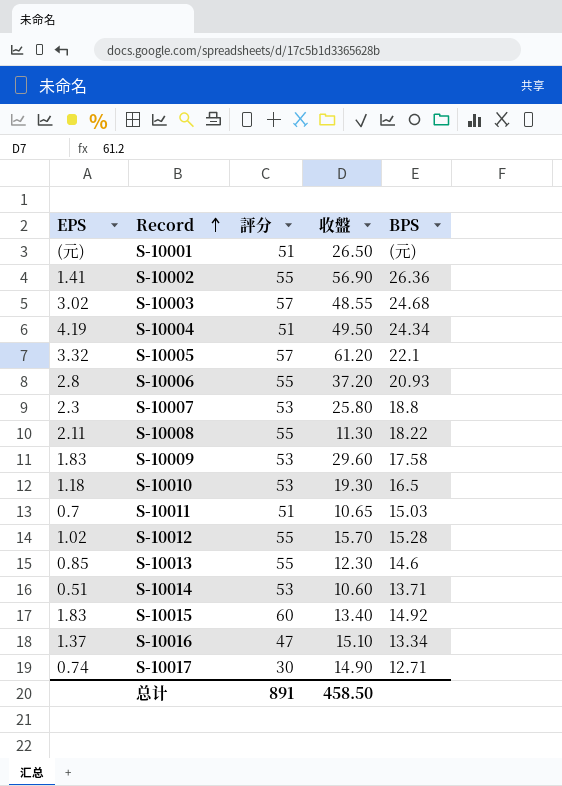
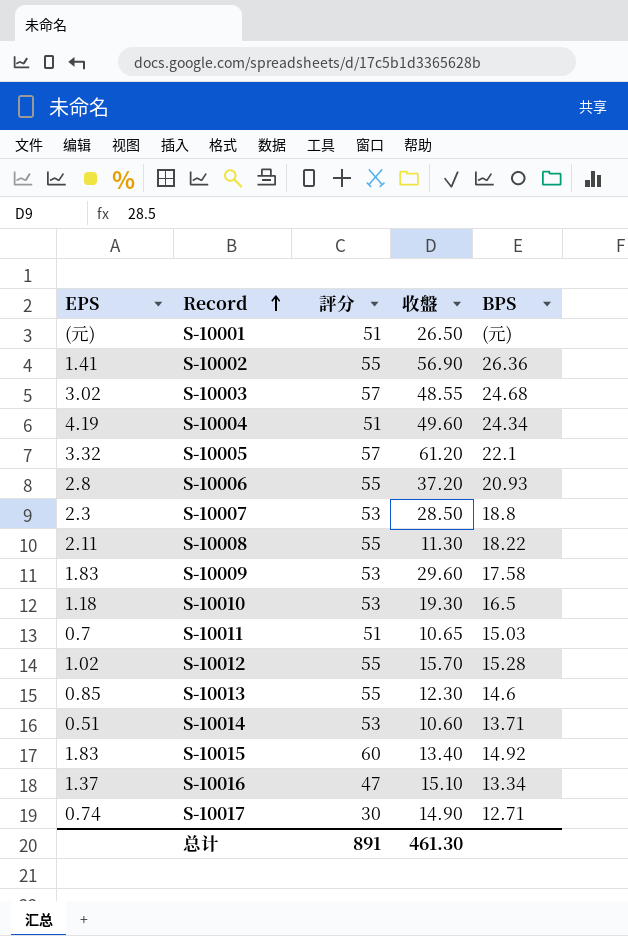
S-10004 | 收盤: 49.50 -> 49.60
S-10007 | 收盤: 25.80 -> 28.50
总计 | 收盤: 458.50 -> 461.30

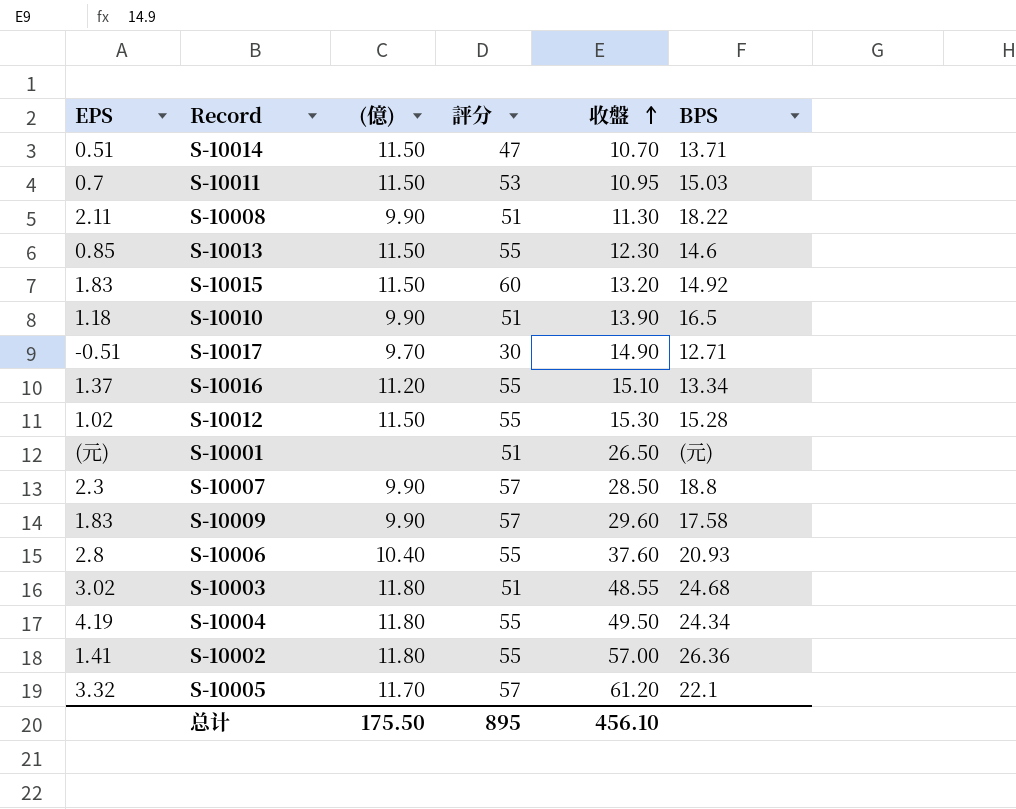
row order: Record ascending -> 收盤 ascending
column (億) | position: none -> 3
S-10014 | 評分: 53 -> 47
S-10014 | 收盤: 10.60 -> 10.70
S-10011 | 評分: 51 -> 53
S-10011 | 收盤: 10.65 -> 10.95
S-10008 | 評分: 55 -> 51
S-10015 | 收盤: 13.40 -> 13.20
S-10010 | 評分: 53 -> 51
S-10010 | 收盤: 19.30 -> 13.90
S-10017 | EPS: 0.74 -> -0.51
S-10016 | 評分: 47 -> 55
S-10012 | 收盤: 15.70 -> 15.30
S-10007 | 評分: 53 -> 57
S-10009 | 評分: 53 -> 57
S-10006 | 收盤: 37.20 -> 37.60
S-10003 | 評分: 57 -> 51
S-10004 | 評分: 51 -> 55
S-10004 | 收盤: 49.60 -> 49.50
S-10002 | 收盤: 56.90 -> 57.00
总计 | 評分: 891 -> 895
总计 | 收盤: 461.30 -> 456.10

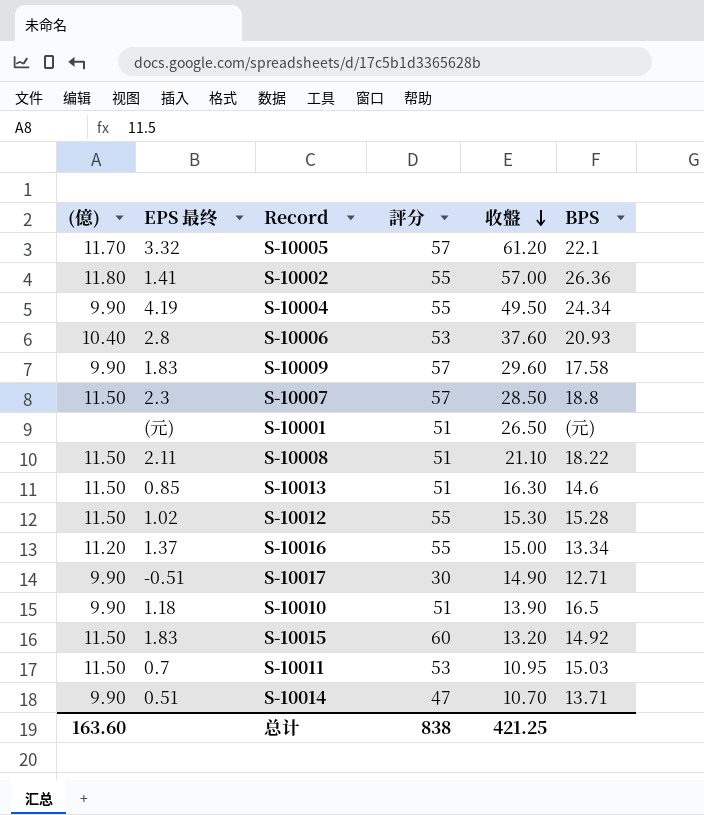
row order: 收盤 ascending -> 收盤 descending
column (億) | position: 3 -> 1
column name: EPS -> EPS 最终
row S-10003: 3.02 | 11.80 | 51 | 48.55 | 24.68 -> none
S-10004 | (億): 11.80 -> 9.90
S-10006 | 評分: 55 -> 53
S-10007 | (億): 9.90 -> 11.50
S-10008 | (億): 9.90 -> 11.50
S-10008 | 收盤: 11.30 -> 21.10
S-10013 | 評分: 55 -> 51
S-10013 | 收盤: 12.30 -> 16.30
S-10016 | 收盤: 15.10 -> 15.00
S-10017 | (億): 9.70 -> 9.90
S-10014 | (億): 11.50 -> 9.90
总计 | (億): 175.50 -> 163.60
总计 | 評分: 895 -> 838
总计 | 收盤: 456.10 -> 421.25

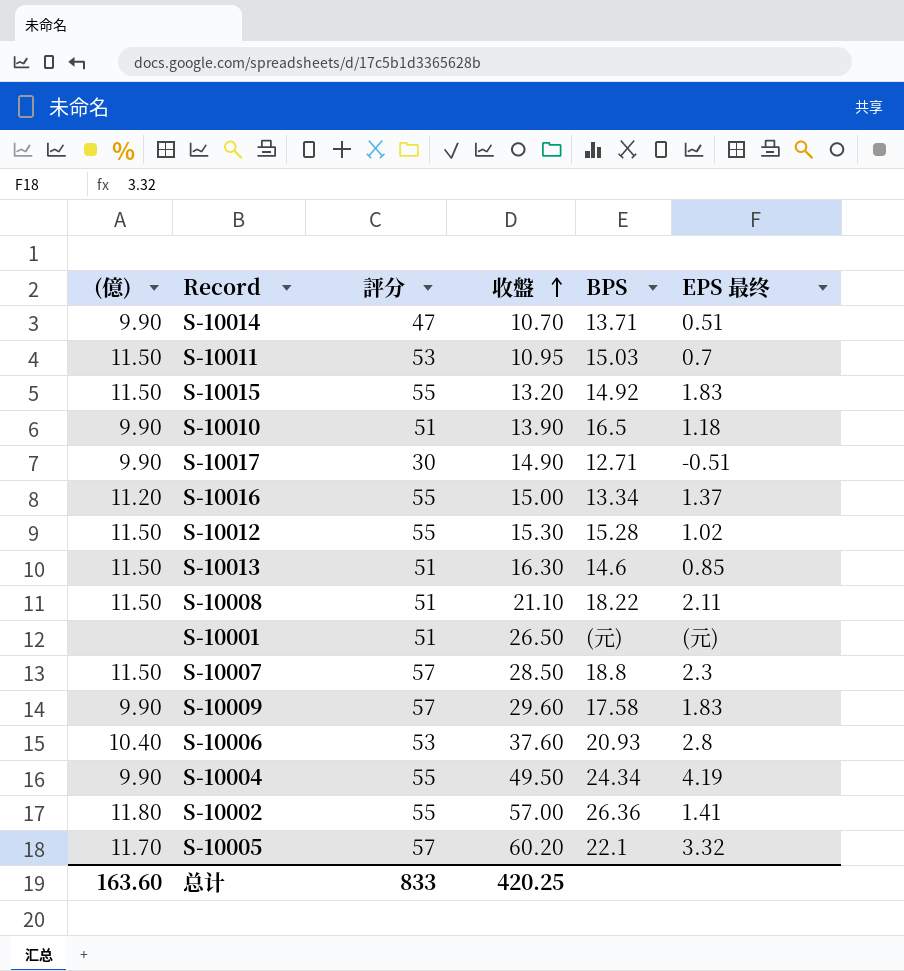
row order: 收盤 descending -> 收盤 ascending
column EPS 最终 | position: 2 -> 6
S-10015 | 評分: 60 -> 55
S-10005 | 收盤: 61.20 -> 60.20
总计 | 評分: 838 -> 833
总计 | 收盤: 421.25 -> 420.25

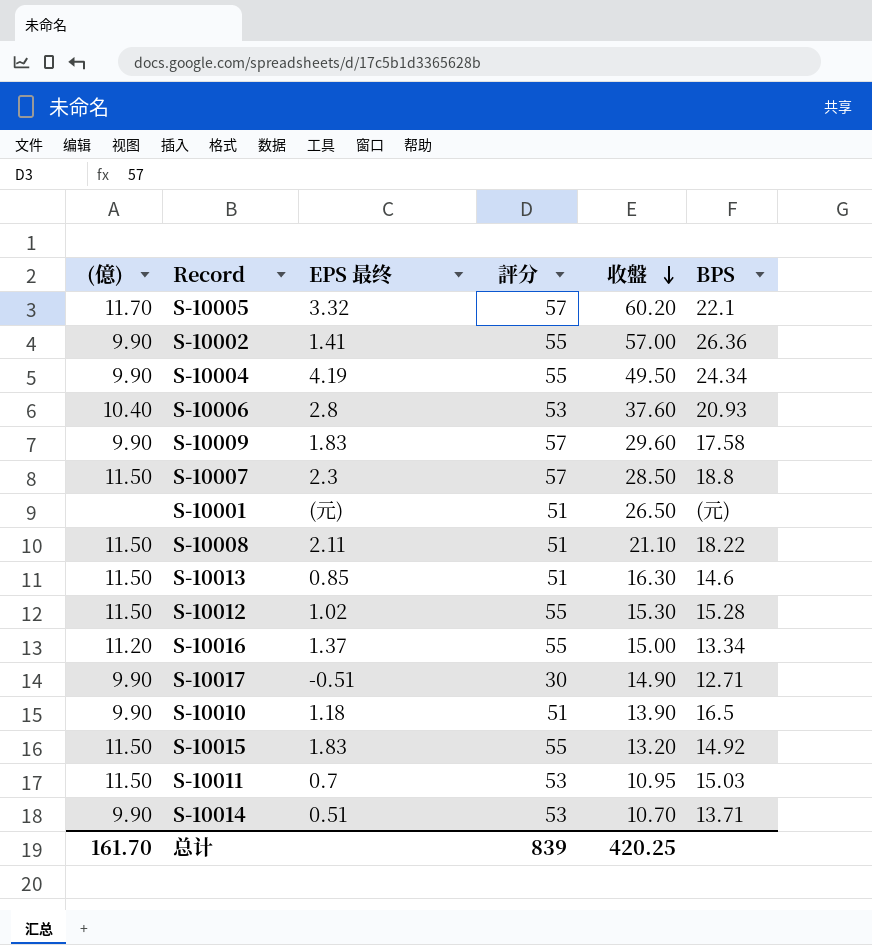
row order: 收盤 ascending -> 收盤 descending
column EPS 最终 | position: 6 -> 3
S-10002 | (億): 11.80 -> 9.90
S-10014 | 評分: 47 -> 53
总计 | (億): 163.60 -> 161.70
总计 | 評分: 833 -> 839

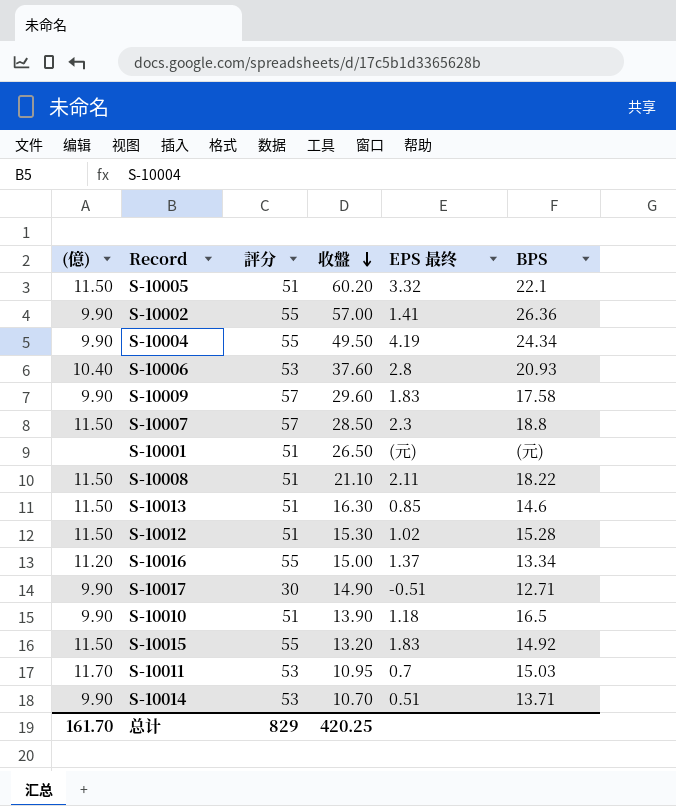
column EPS 最终 | position: 3 -> 5
S-10005 | (億): 11.70 -> 11.50
S-10005 | 評分: 57 -> 51
S-10012 | 評分: 55 -> 51
S-10011 | (億): 11.50 -> 11.70
总计 | 評分: 839 -> 829

